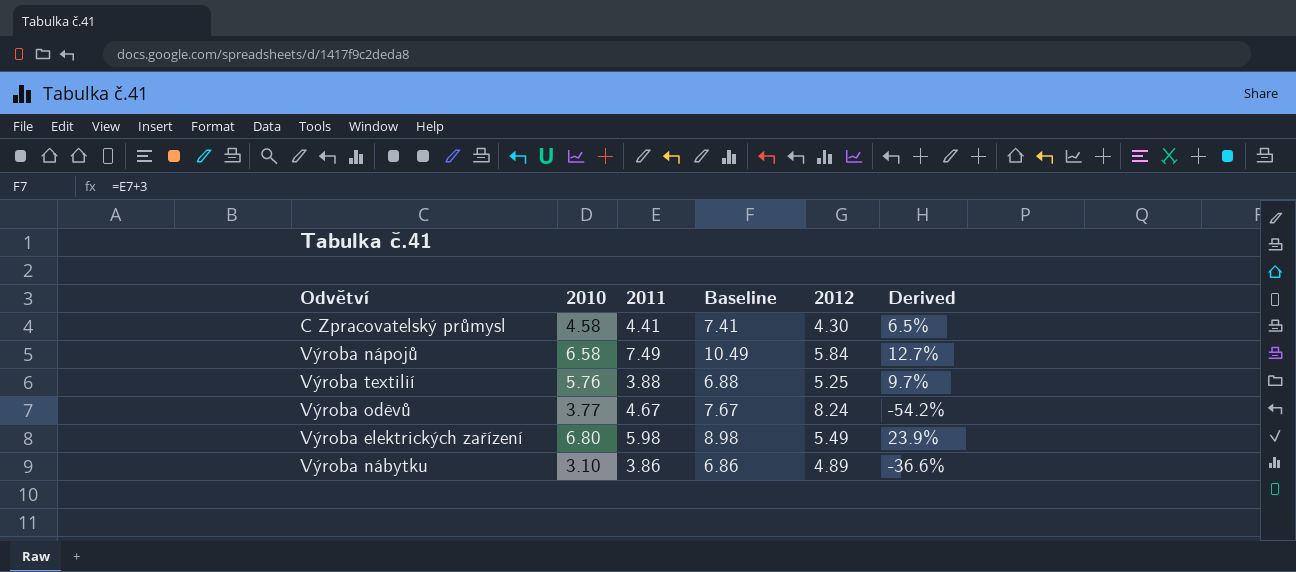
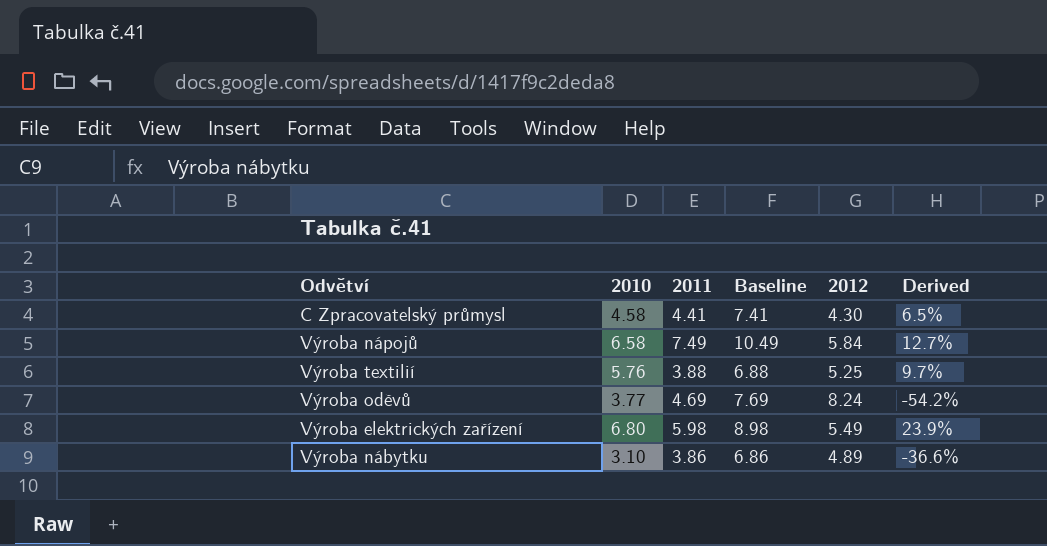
Výroba oděvů | 2011: 4.67 -> 4.69
Výroba oděvů | Baseline: 7.67 -> 7.69

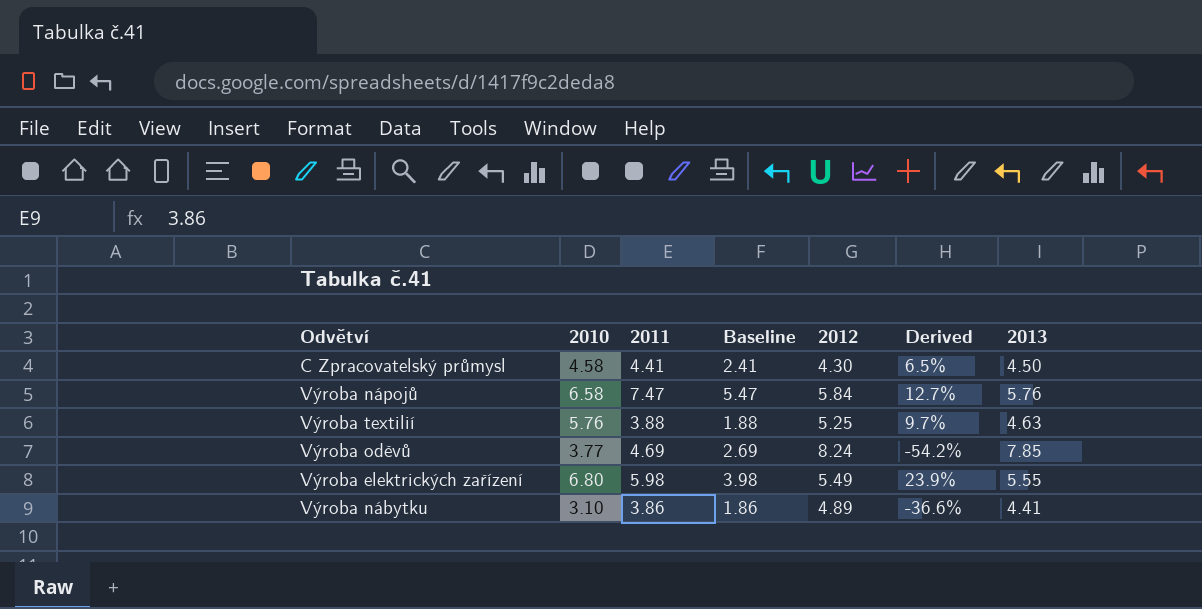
column Baseline | formula: [2011] + 3 -> [2011] - 2
column 2013 | position: none -> 7
Výroba nápojů | 2011: 7.49 -> 7.47

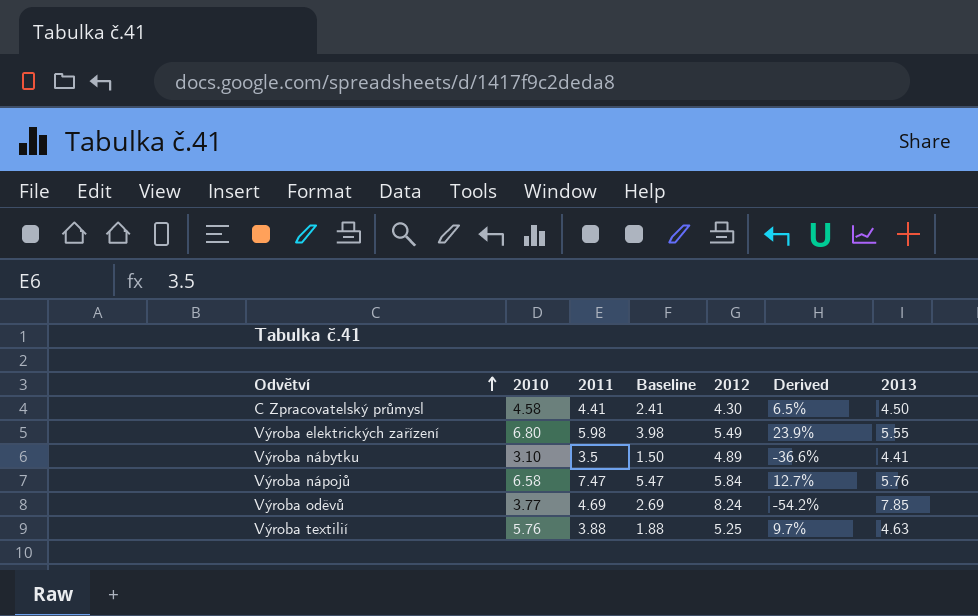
row order: none -> Odvětví ascending
Výroba nábytku | 2011: 3.86 -> 3.5
Výroba nábytku | Baseline: 1.86 -> 1.50

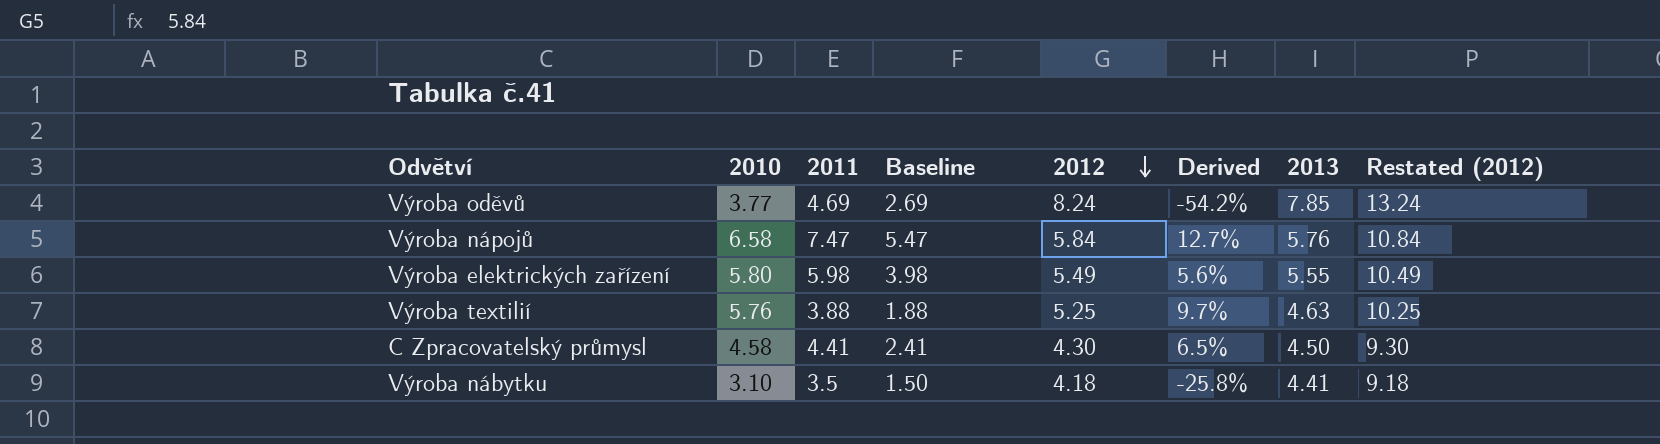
row order: Odvětví ascending -> 2012 descending
column Restated (2012) | formula: none -> [2012] + 5
Výroba elektrických zařízení | 2010: 6.80 -> 5.80
Výroba elektrických zařízení | Derived: 23.9% -> 5.6%
Výroba nábytku | 2012: 4.89 -> 4.18
Výroba nábytku | Derived: -36.6% -> -25.8%

